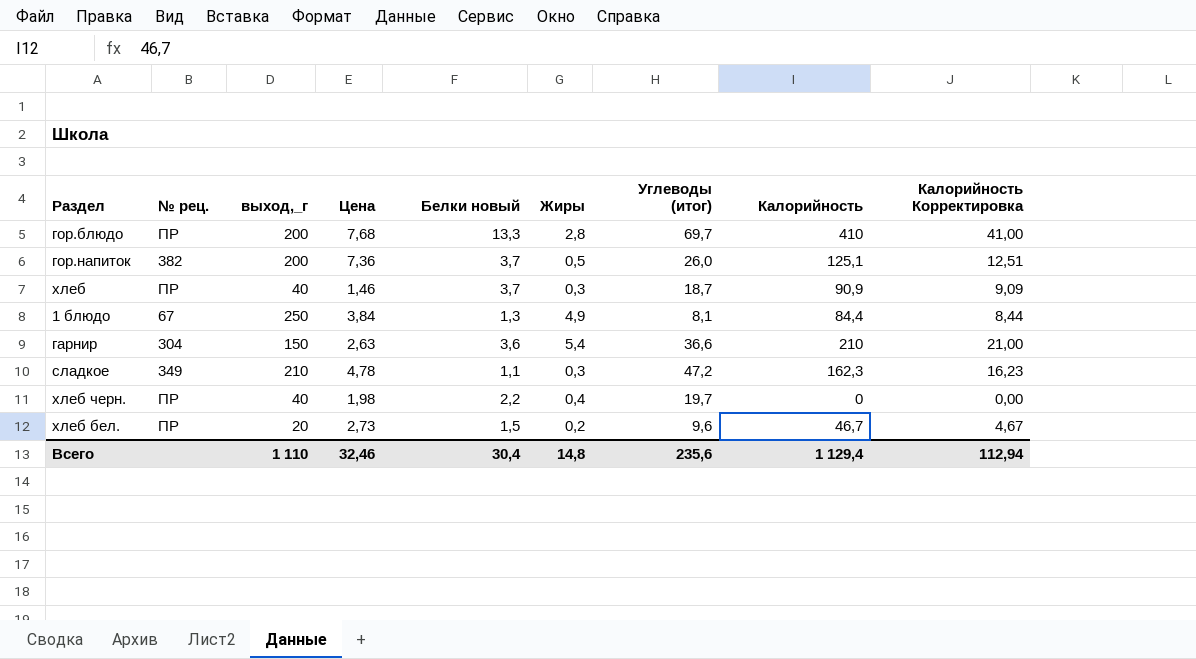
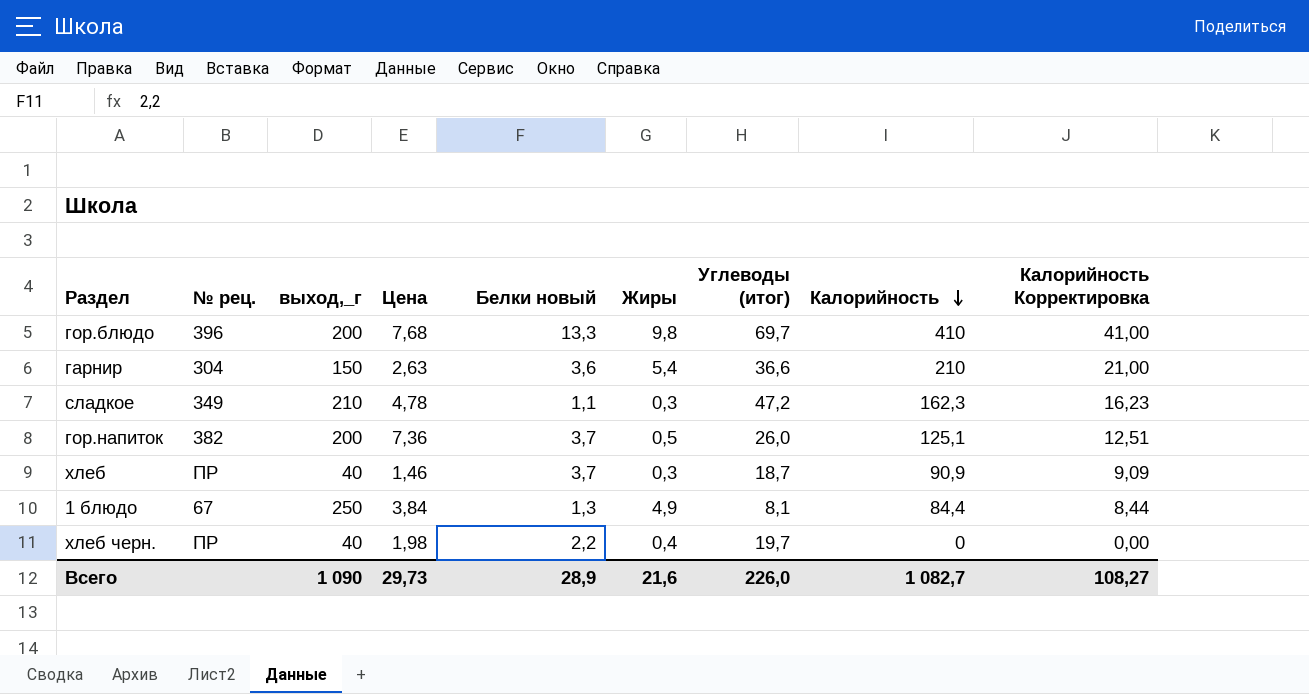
row order: none -> Калорийность descending
row хлеб бел.: ПР | 20 | 2,73 | 1,5 | 0,2 | 9,6 | 46,7 | 4,67 -> none
гор.блюдо | № рец.: ПР -> 396
гор.блюдо | Жиры: 2,8 -> 9,8
Всего | выход,_г: 1 110 -> 1 090
Всего | Цена: 32,46 -> 29,73
Всего | Белки новый: 30,4 -> 28,9
Всего | Жиры: 14,8 -> 21,6
Всего | Углеводы (итог): 235,6 -> 226,0
Всего | Калорийность: 1 129,4 -> 1 082,7
Всего | Калорийность Корректировка: 112,94 -> 108,27

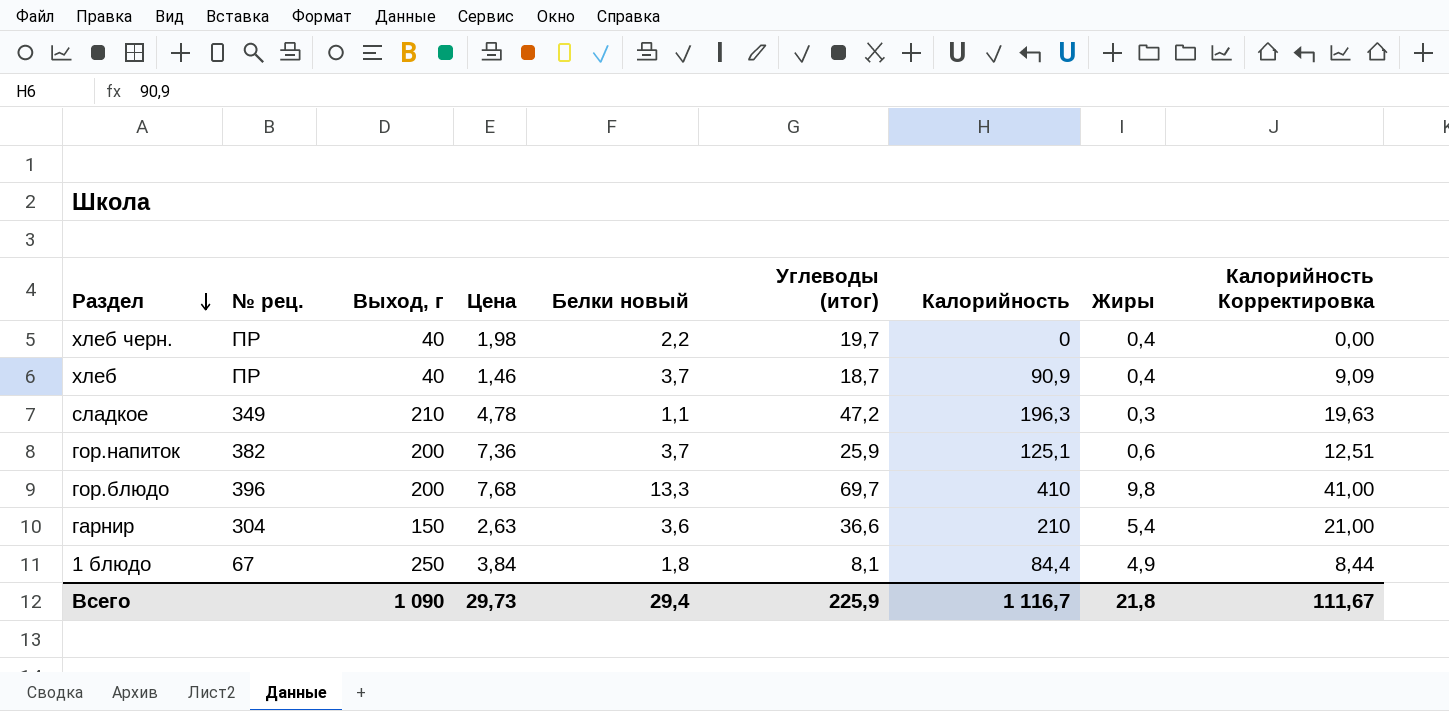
row order: Калорийность descending -> Раздел descending
column name: выход,_г -> Выход, г
column Жиры | position: 6 -> 8
хлеб | Жиры: 0,3 -> 0,4
сладкое | Калорийность: 162,3 -> 196,3
сладкое | Калорийность Корректировка: 16,23 -> 19,63
гор.напиток | Углеводы (итог): 26,0 -> 25,9
гор.напиток | Жиры: 0,5 -> 0,6
1 блюдо | Белки новый: 1,3 -> 1,8
Всего | Белки новый: 28,9 -> 29,4
Всего | Углеводы (итог): 226,0 -> 225,9
Всего | Калорийность: 1 082,7 -> 1 116,7
Всего | Жиры: 21,6 -> 21,8
Всего | Калорийность Корректировка: 108,27 -> 111,67

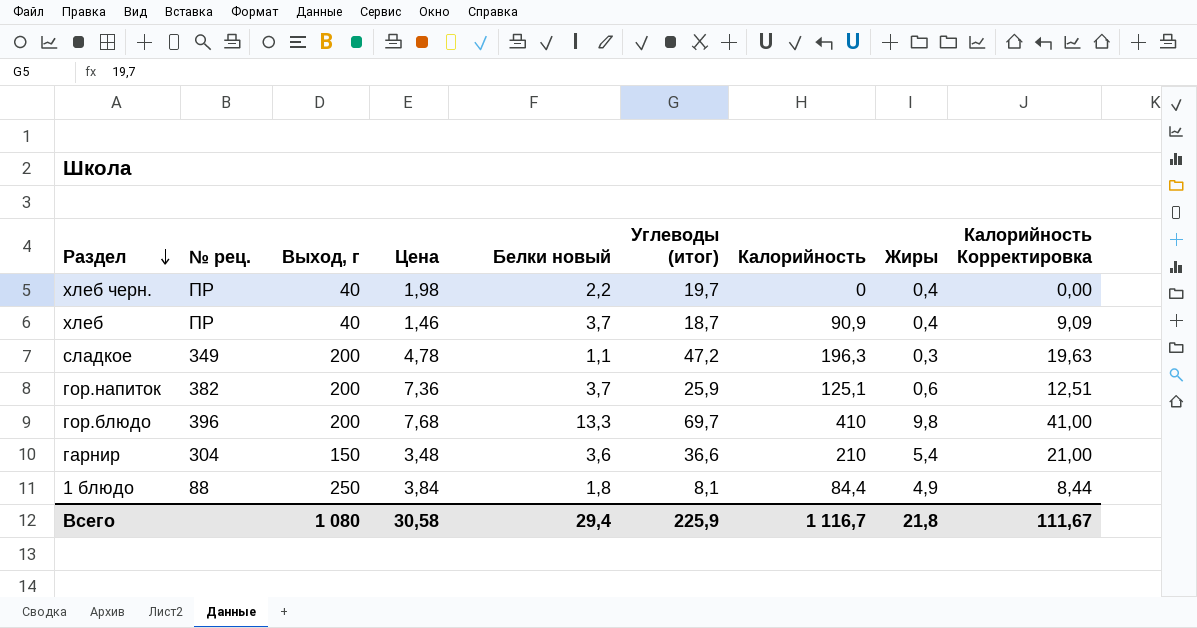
сладкое | Выход, г: 210 -> 200
гарнир | Цена: 2,63 -> 3,48
1 блюдо | № рец.: 67 -> 88
Всего | Выход, г: 1 090 -> 1 080
Всего | Цена: 29,73 -> 30,58

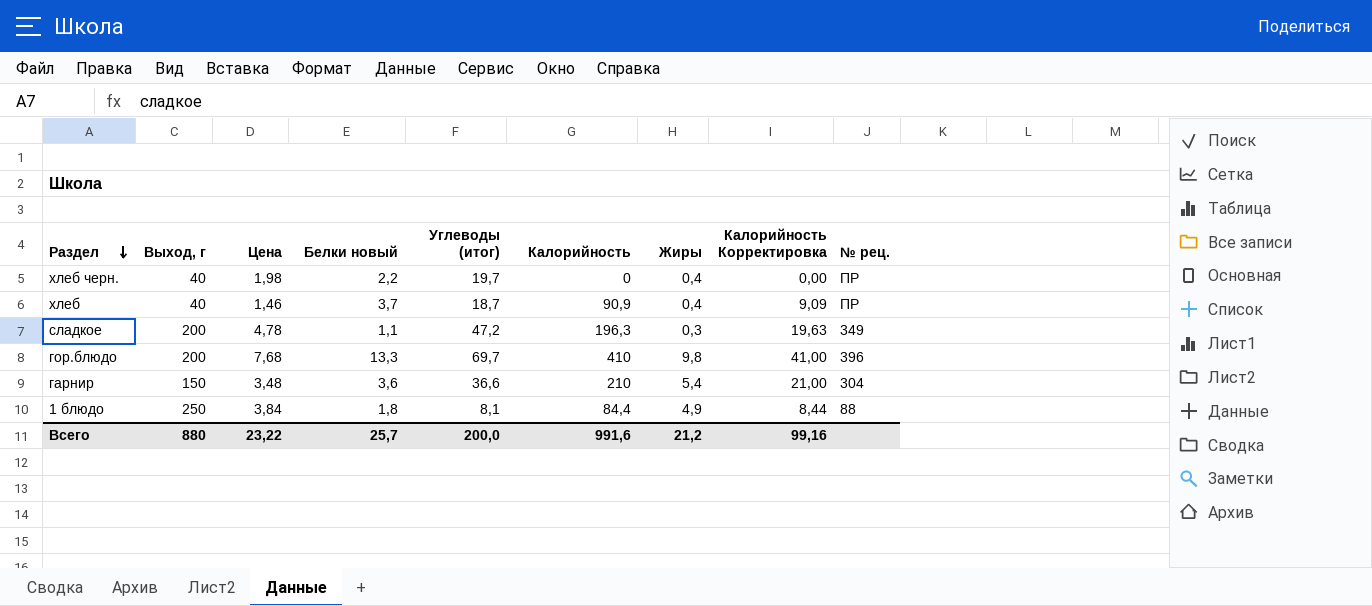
column № рец. | position: 2 -> 9
row гор.напиток: 382 | 200 | 7,36 | 3,7 | 25,9 | 125,1 | 0,6 | 12,51 -> none
Всего | Выход, г: 1 080 -> 880
Всего | Цена: 30,58 -> 23,22
Всего | Белки новый: 29,4 -> 25,7
Всего | Углеводы (итог): 225,9 -> 200,0
Всего | Калорийность: 1 116,7 -> 991,6
Всего | Жиры: 21,8 -> 21,2
Всего | Калорийность Корректировка: 111,67 -> 99,16

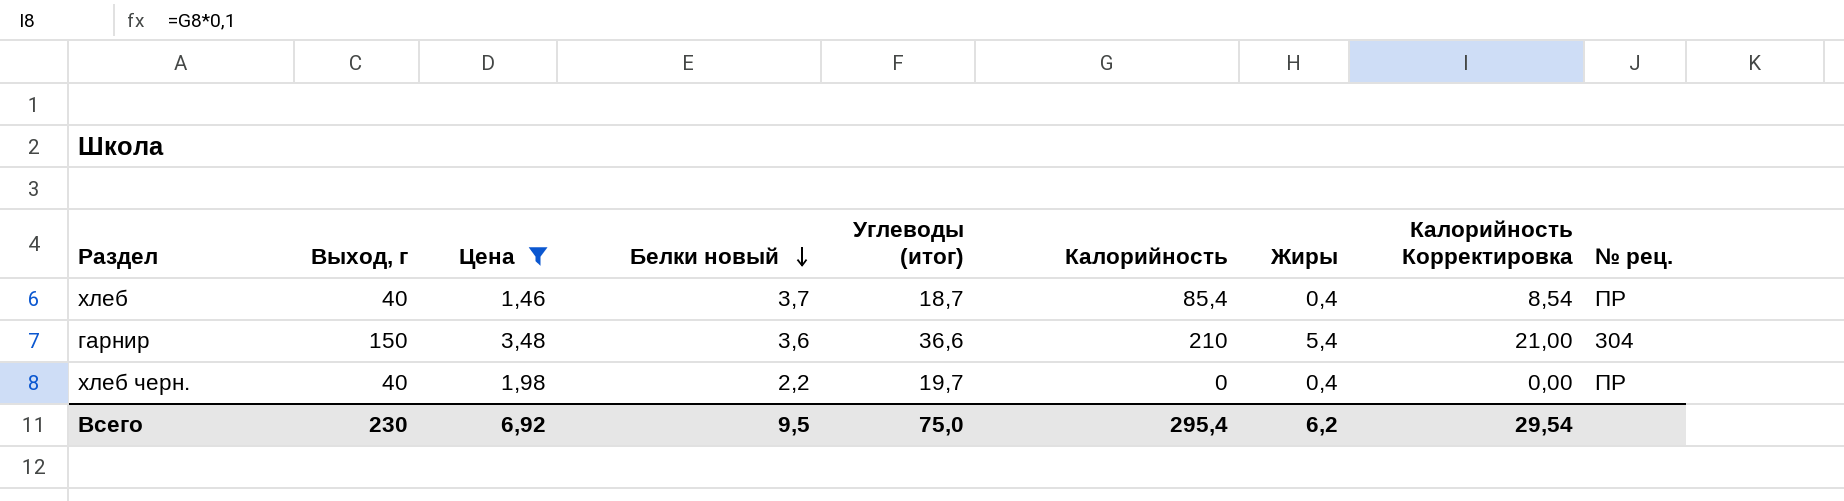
filter: none -> Цена <= 3,48
row order: Раздел descending -> Белки новый descending
хлеб | Калорийность: 90,9 -> 85,4
хлеб | Калорийность Корректировка: 9,09 -> 8,54
Всего | Выход, г: 880 -> 230
Всего | Цена: 23,22 -> 6,92
Всего | Белки новый: 25,7 -> 9,5
Всего | Углеводы (итог): 200,0 -> 75,0
Всего | Калорийность: 991,6 -> 295,4
Всего | Жиры: 21,2 -> 6,2
Всего | Калорийность Корректировка: 99,16 -> 29,54

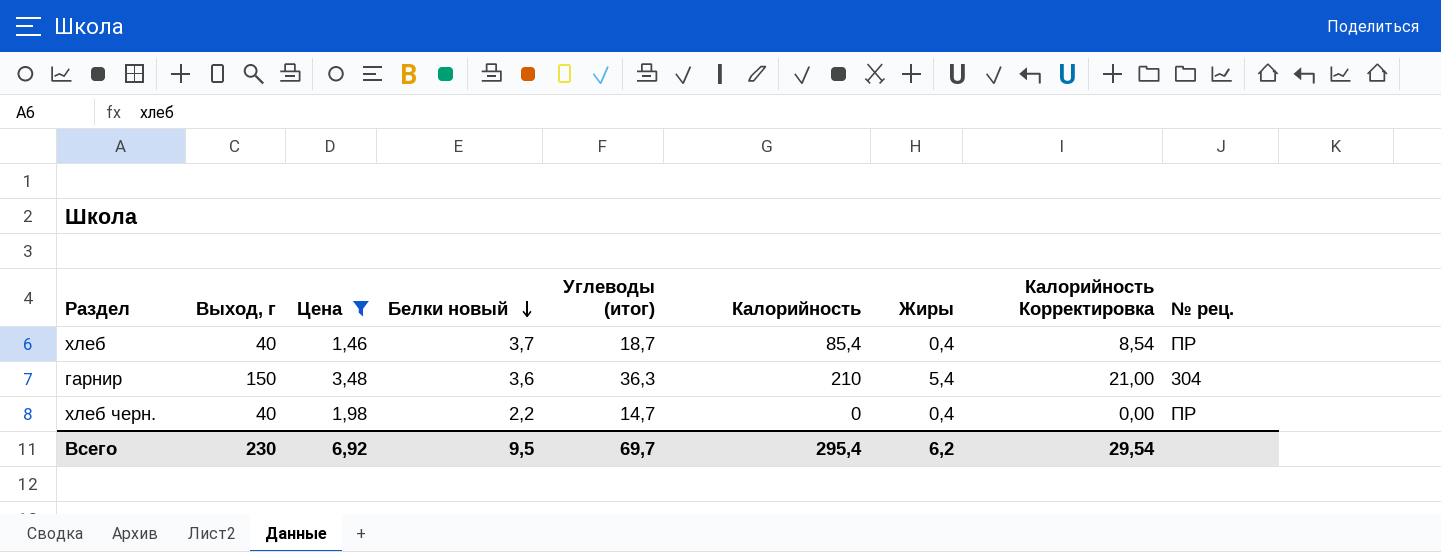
гарнир | Углеводы (итог): 36,6 -> 36,3
хлеб черн. | Углеводы (итог): 19,7 -> 14,7
Всего | Углеводы (итог): 75,0 -> 69,7

